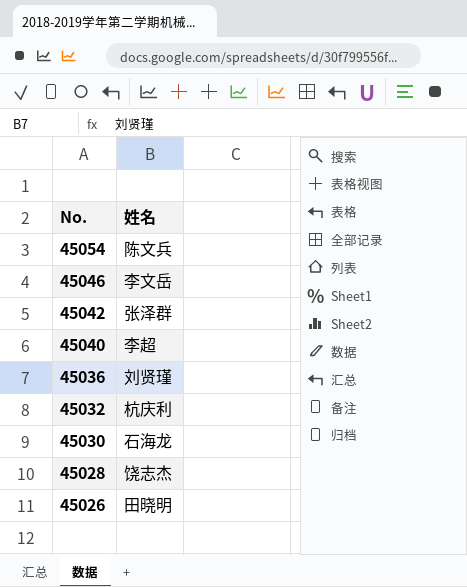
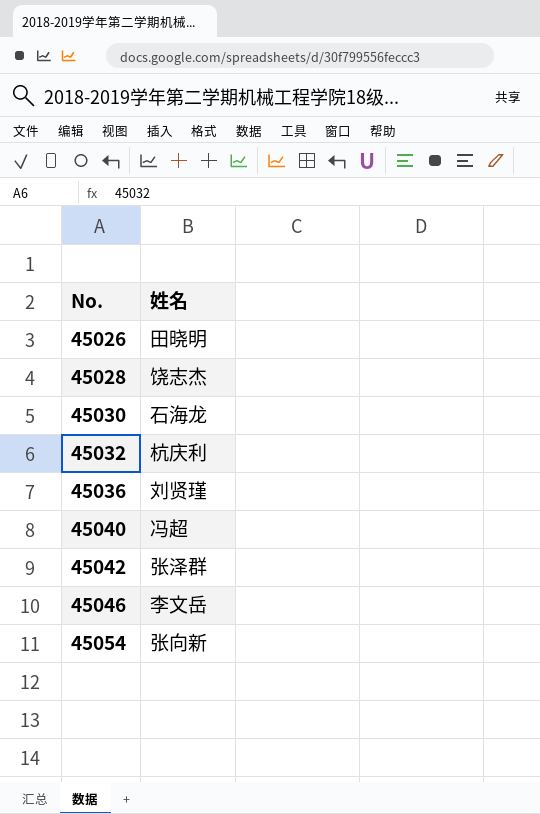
row order: No. descending -> No. ascending
45040 | 姓名: 李超 -> 冯超
45054 | 姓名: 陈文兵 -> 张向新

